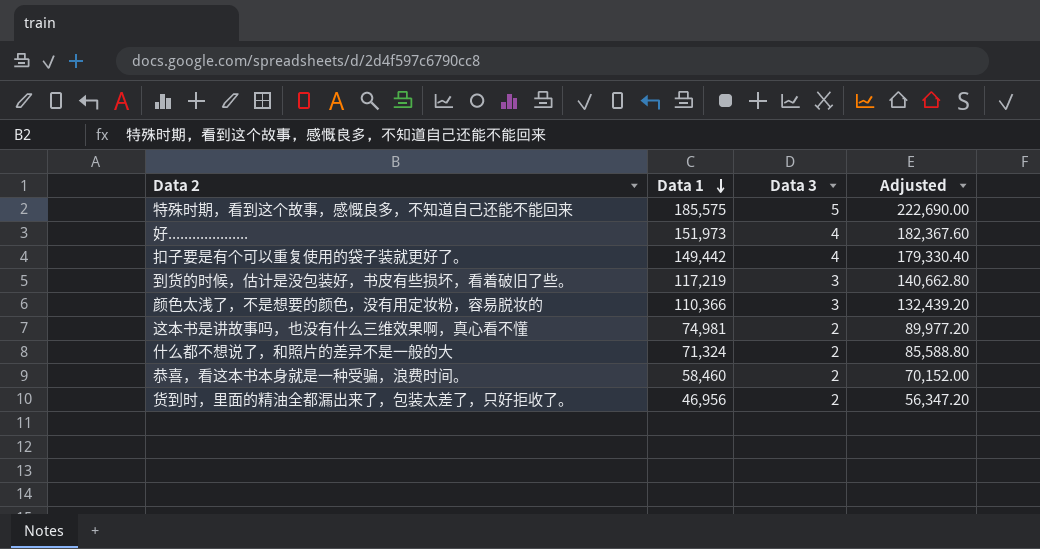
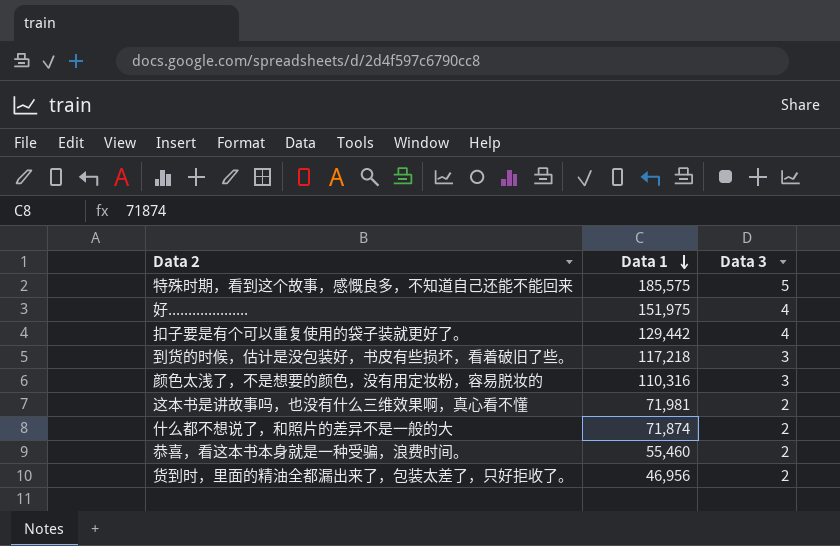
column Adjusted | formula: [Data 1] * 1.2 -> none
好.................... | Data 1: 151,973 -> 151,975
扣子要是有个可以重复使用的袋子装就更好了。 | Data 1: 149,442 -> 129,442
到货的时候，估计是没包装好，书皮有些损坏，看着破旧了些。 | Data 1: 117,219 -> 117,218
颜色太浅了，不是想要的颜色，没有用定妆粉，容易脱妆的 | Data 1: 110,366 -> 110,316
这本书是讲故事吗，也没有什么三维效果啊，真心看不懂 | Data 1: 74,981 -> 71,981
什么都不想说了，和照片的差异不是一般的大 | Data 1: 71,324 -> 71,874
恭喜，看这本书本身就是一种受骗，浪费时间。 | Data 1: 58,460 -> 55,460

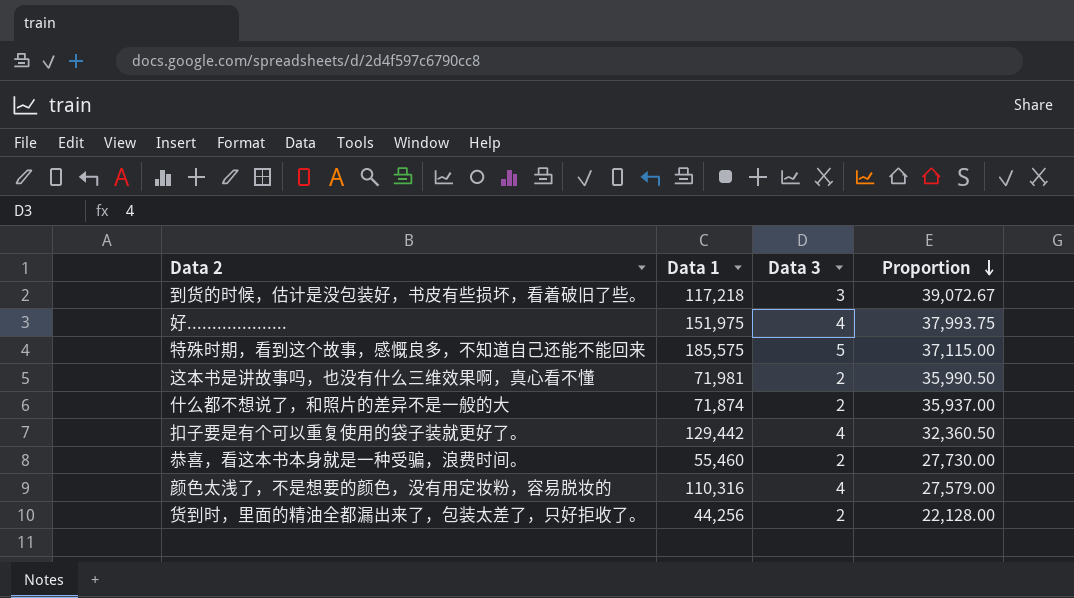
row order: Data 1 descending -> Proportion descending
column Proportion | formula: none -> [Data 1] / [Data 3]
颜色太浅了，不是想要的颜色，没有用定妆粉，容易脱妆的 | Data 3: 3 -> 4
货到时，里面的精油全都漏出来了，包装太差了，只好拒收了。 | Data 1: 46,956 -> 44,256

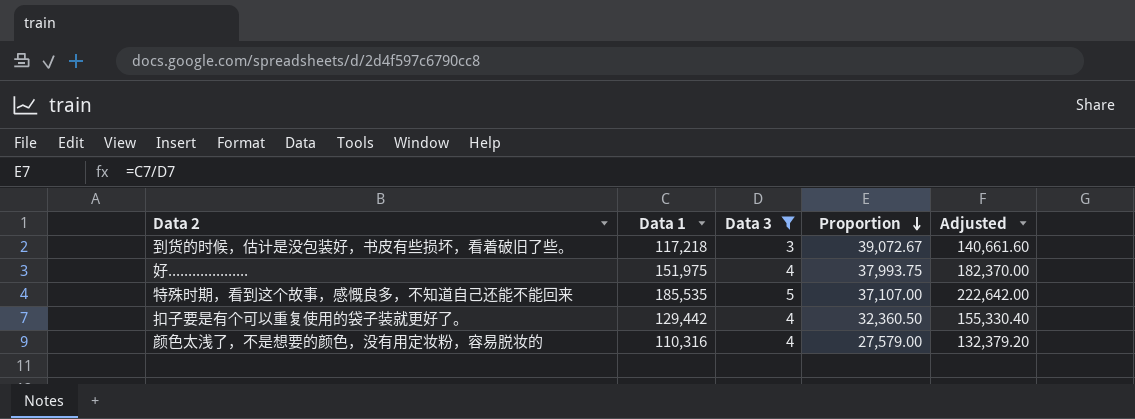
filter: none -> Data 3 != 2
column Adjusted | formula: none -> [Data 1] * 1.2
特殊时期，看到这个故事，感慨良多，不知道自己还能不能回来 | Data 1: 185,575 -> 185,535
特殊时期，看到这个故事，感慨良多，不知道自己还能不能回来 | Proportion: 37,115.00 -> 37,107.00

